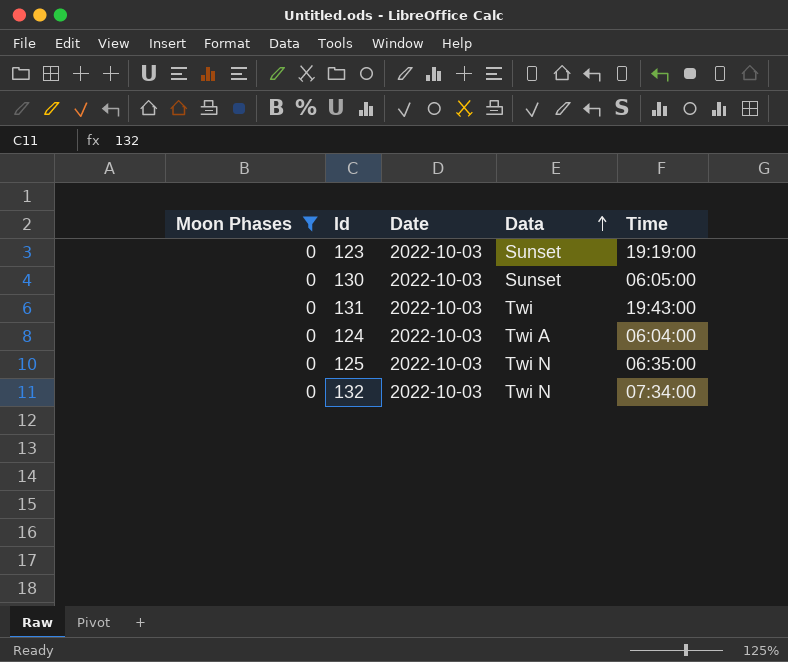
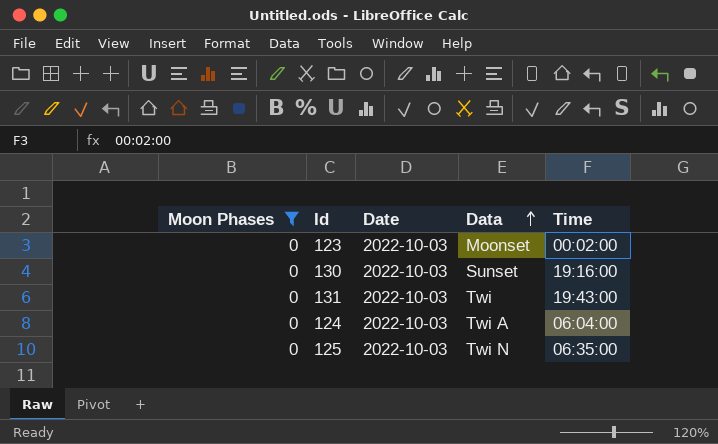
row 132: 0 | 2022-10-03 | Twi N | 07:34:00 -> none
123 | Data: Sunset -> Moonset
123 | Time: 19:19:00 -> 00:02:00
130 | Time: 06:05:00 -> 19:16:00

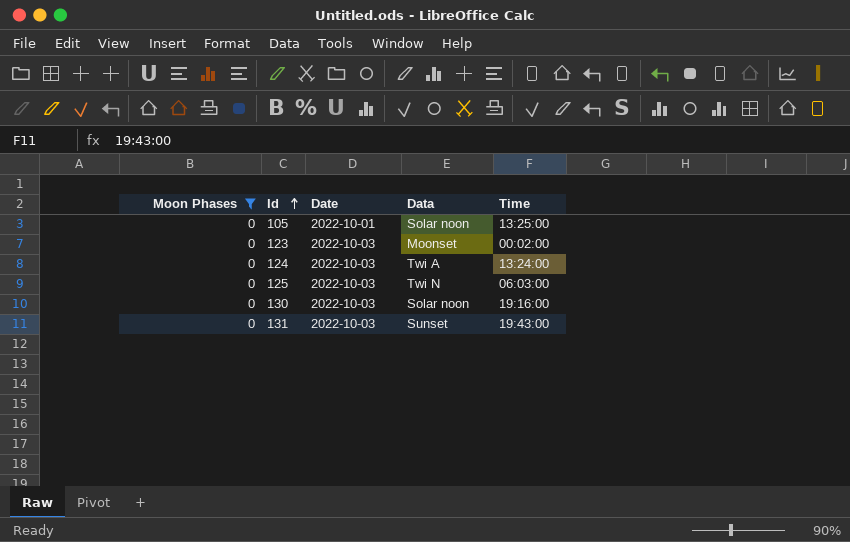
row order: Data ascending -> Id ascending
row 105: none -> 0 | 2022-10-01 | Solar noon | 13:25:00
124 | Time: 06:04:00 -> 13:24:00
125 | Time: 06:35:00 -> 06:03:00
130 | Data: Sunset -> Solar noon
131 | Data: Twi -> Sunset

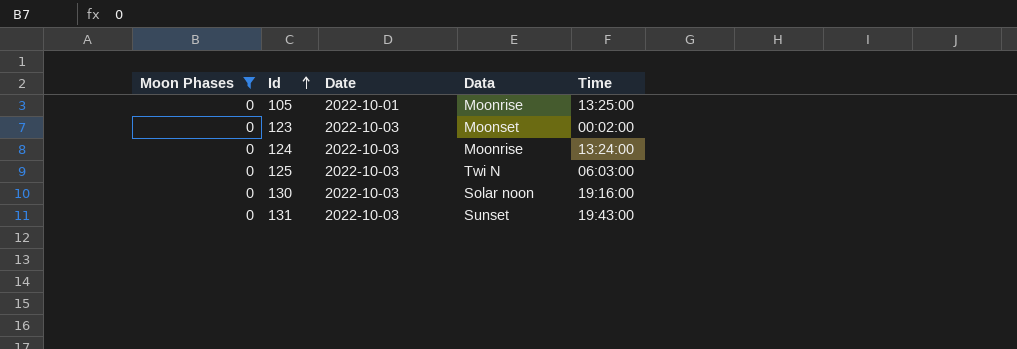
105 | Data: Solar noon -> Moonrise
124 | Data: Twi A -> Moonrise

